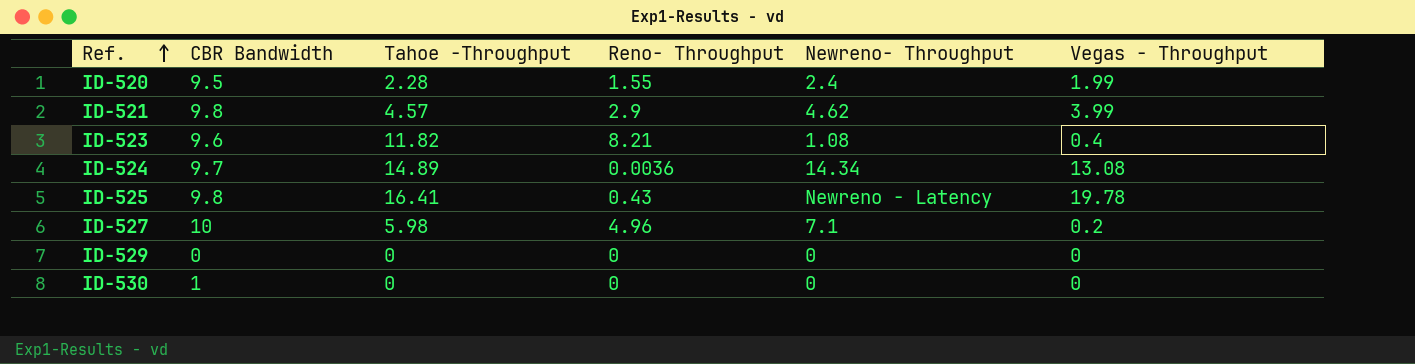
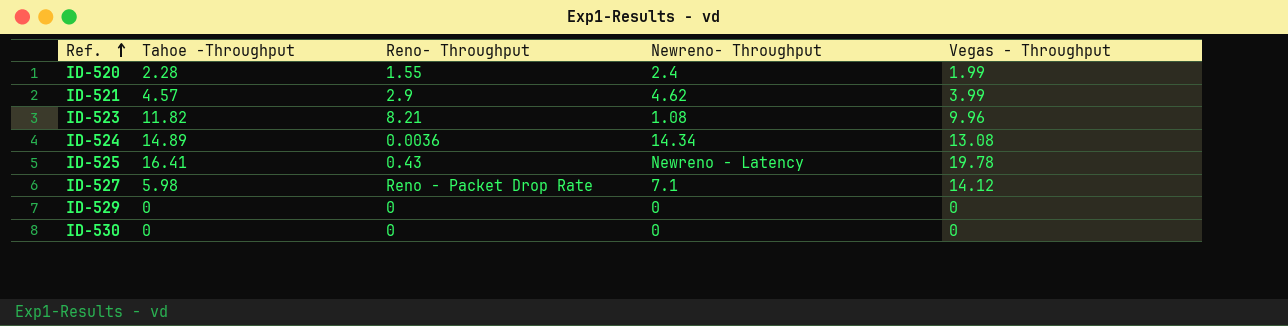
column CBR Bandwidth | position: 2 -> none
ID-523 | Vegas - Throughput: 0.4 -> 9.96
ID-527 | Reno- Throughput: 4.96 -> Reno - Packet Drop Rate
ID-527 | Vegas - Throughput: 0.2 -> 14.12

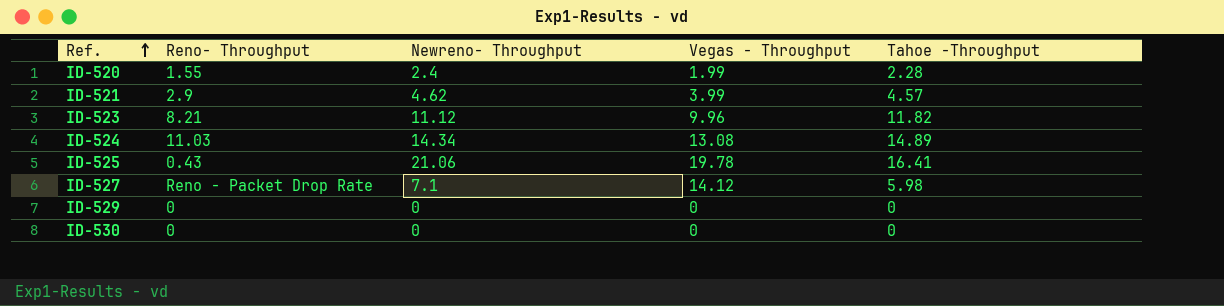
column Tahoe -Throughput | position: 2 -> 5
ID-523 | Newreno- Throughput: 1.08 -> 11.12
ID-524 | Reno- Throughput: 0.0036 -> 11.03
ID-525 | Newreno- Throughput: Newreno - Latency -> 21.06

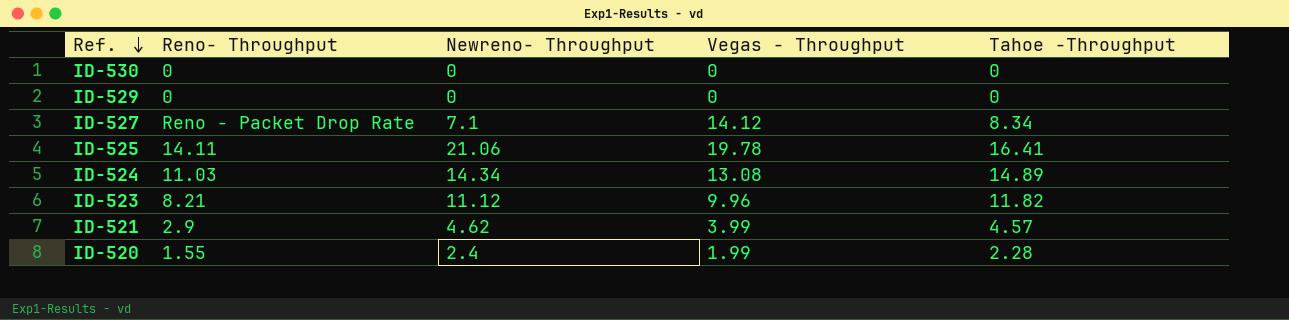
row order: Ref. ascending -> Ref. descending
ID-527 | Tahoe -Throughput: 5.98 -> 8.34
ID-525 | Reno- Throughput: 0.43 -> 14.11

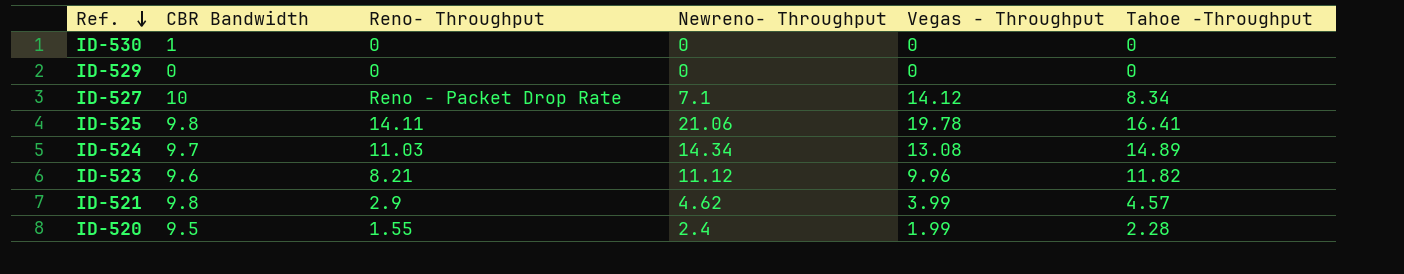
column CBR Bandwidth | position: none -> 2

